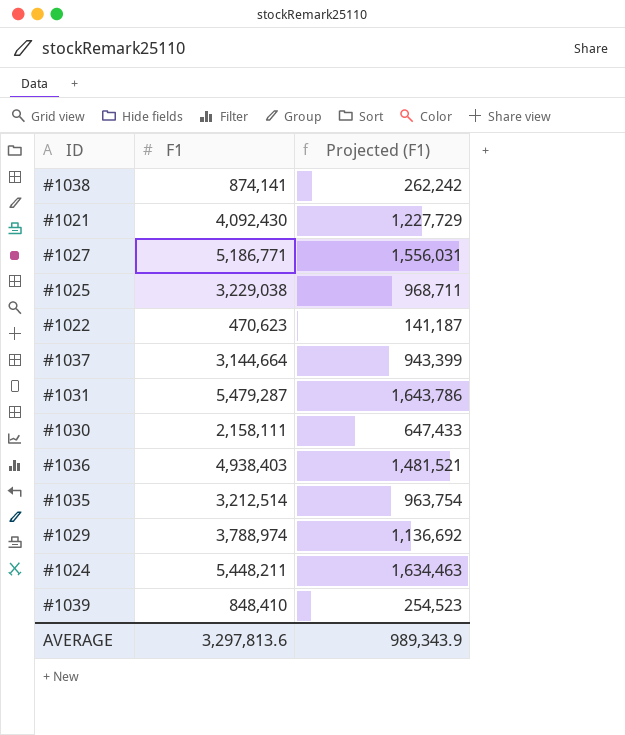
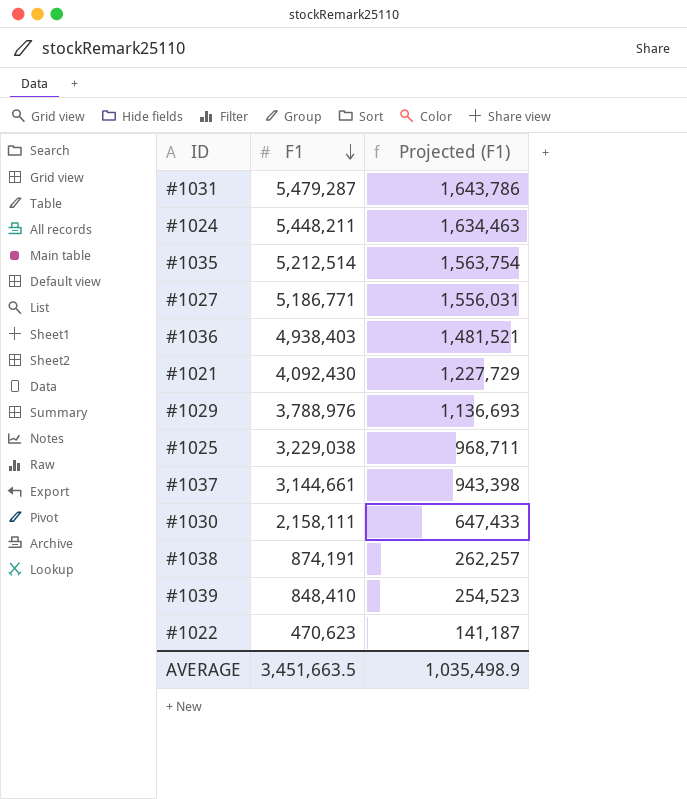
row order: none -> F1 descending
#1035 | F1: 3,212,514 -> 5,212,514
#1035 | Projected (F1): 963,754 -> 1,563,754
#1029 | F1: 3,788,974 -> 3,788,976
#1029 | Projected (F1): 1,136,692 -> 1,136,693
#1037 | F1: 3,144,664 -> 3,144,661
#1037 | Projected (F1): 943,399 -> 943,398
#1038 | F1: 874,141 -> 874,191
#1038 | Projected (F1): 262,242 -> 262,257
AVERAGE | F1: 3,297,813.6 -> 3,451,663.5
AVERAGE | Projected (F1): 989,343.9 -> 1,035,498.9

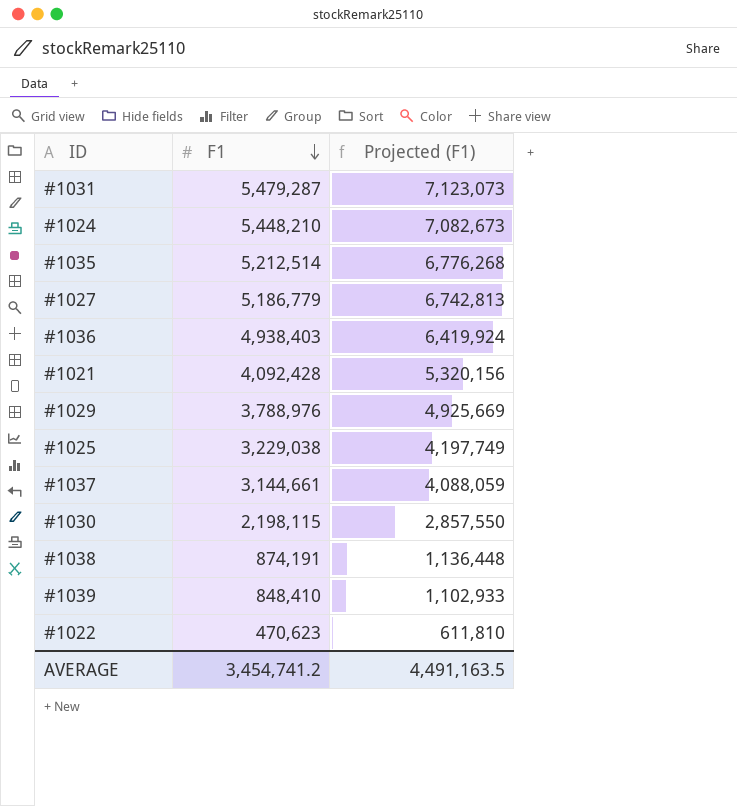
column Projected (F1) | formula: [F1] * 0.3 -> [F1] * 1.3
#1024 | F1: 5,448,211 -> 5,448,210
#1027 | F1: 5,186,771 -> 5,186,779
#1021 | F1: 4,092,430 -> 4,092,428
#1030 | F1: 2,158,111 -> 2,198,115
AVERAGE | F1: 3,451,663.5 -> 3,454,741.2
AVERAGE | Projected (F1): 1,035,498.9 -> 4,491,163.5

